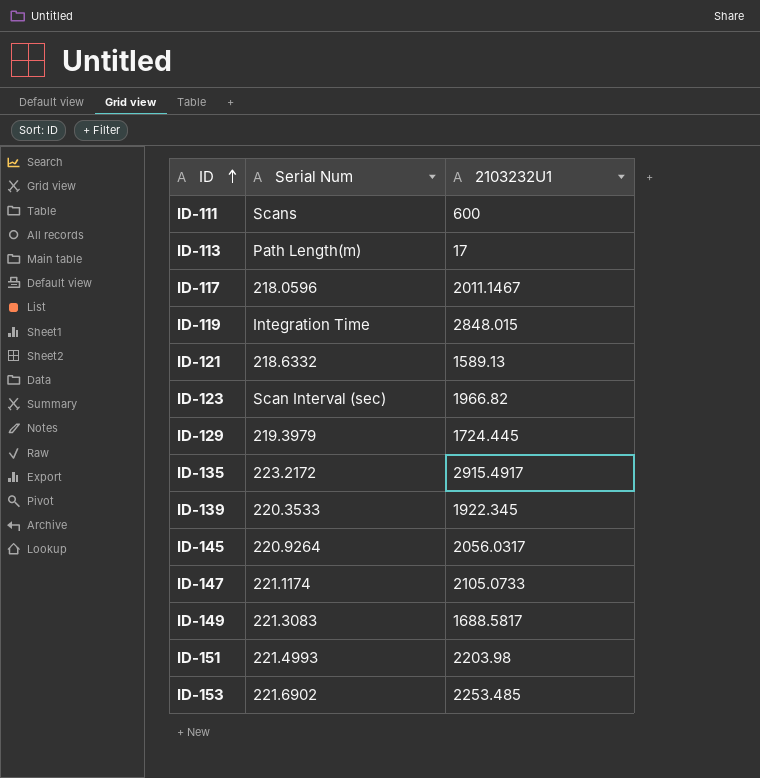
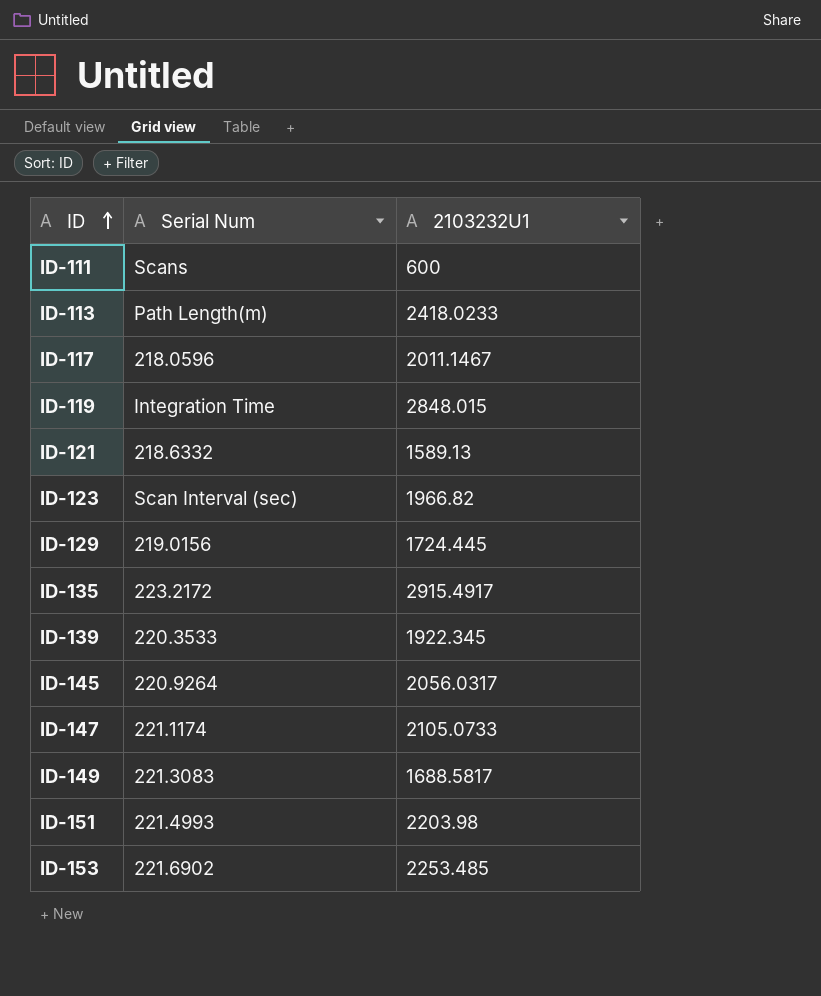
ID-113 | 2103232U1: 17 -> 2418.0233
ID-129 | Serial Num: 219.3979 -> 219.0156

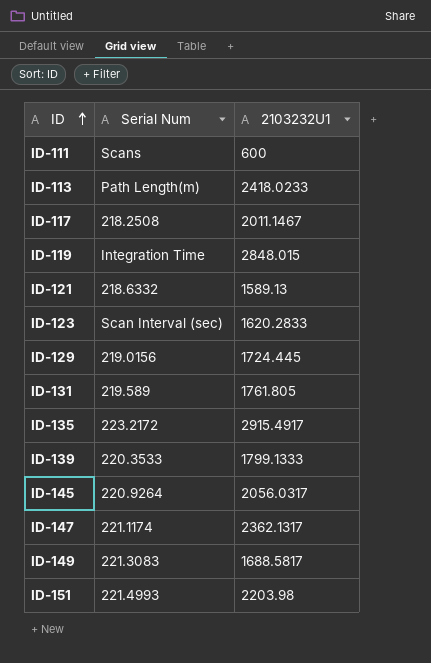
row ID-153: 221.6902 | 2253.485 -> none
ID-117 | Serial Num: 218.0596 -> 218.2508
ID-123 | 2103232U1: 1966.82 -> 1620.2833
row ID-131: none -> 219.589 | 1761.805
ID-139 | 2103232U1: 1922.345 -> 1799.1333
ID-147 | 2103232U1: 2105.0733 -> 2362.1317

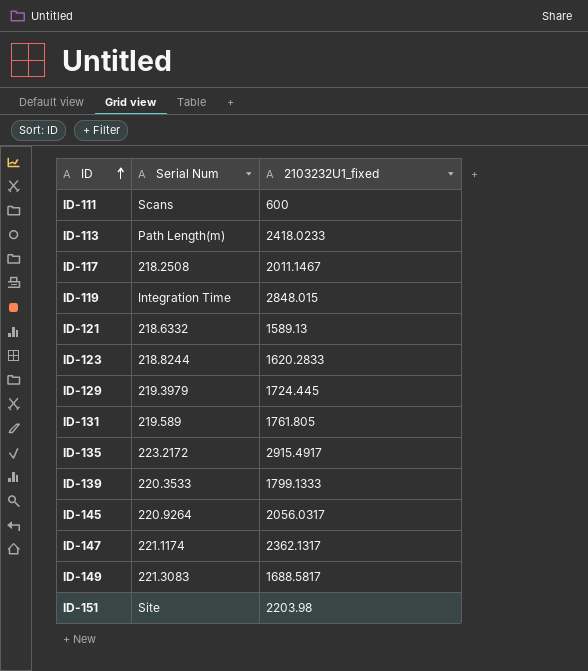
column name: 2103232U1 -> 2103232U1_fixed
ID-123 | Serial Num: Scan Interval (sec) -> 218.8244
ID-129 | Serial Num: 219.0156 -> 219.3979
ID-151 | Serial Num: 221.4993 -> Site

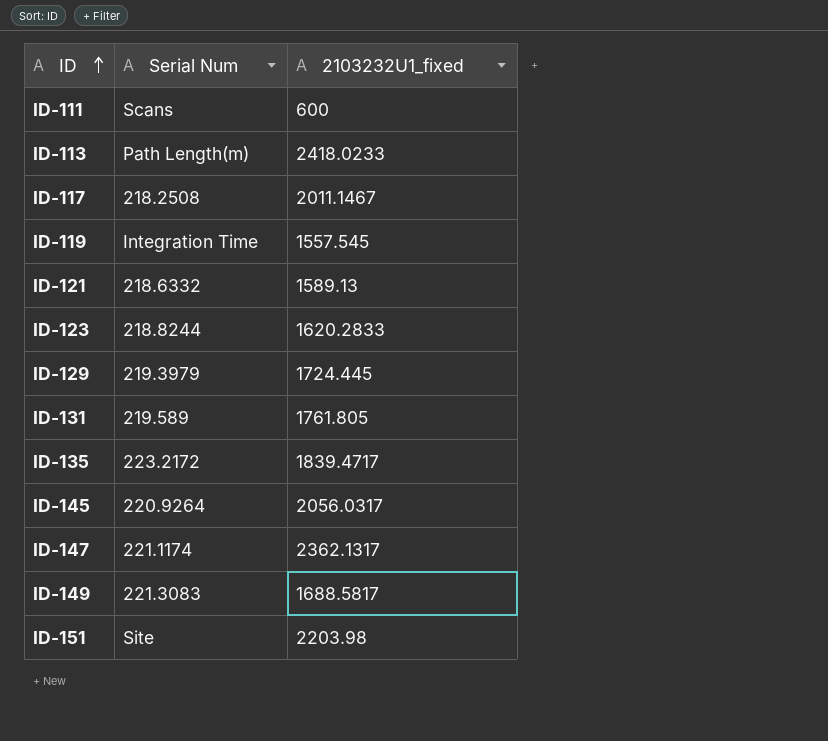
row ID-139: 220.3533 | 1799.1333 -> none
ID-119 | 2103232U1_fixed: 2848.015 -> 1557.545
ID-135 | 2103232U1_fixed: 2915.4917 -> 1839.4717

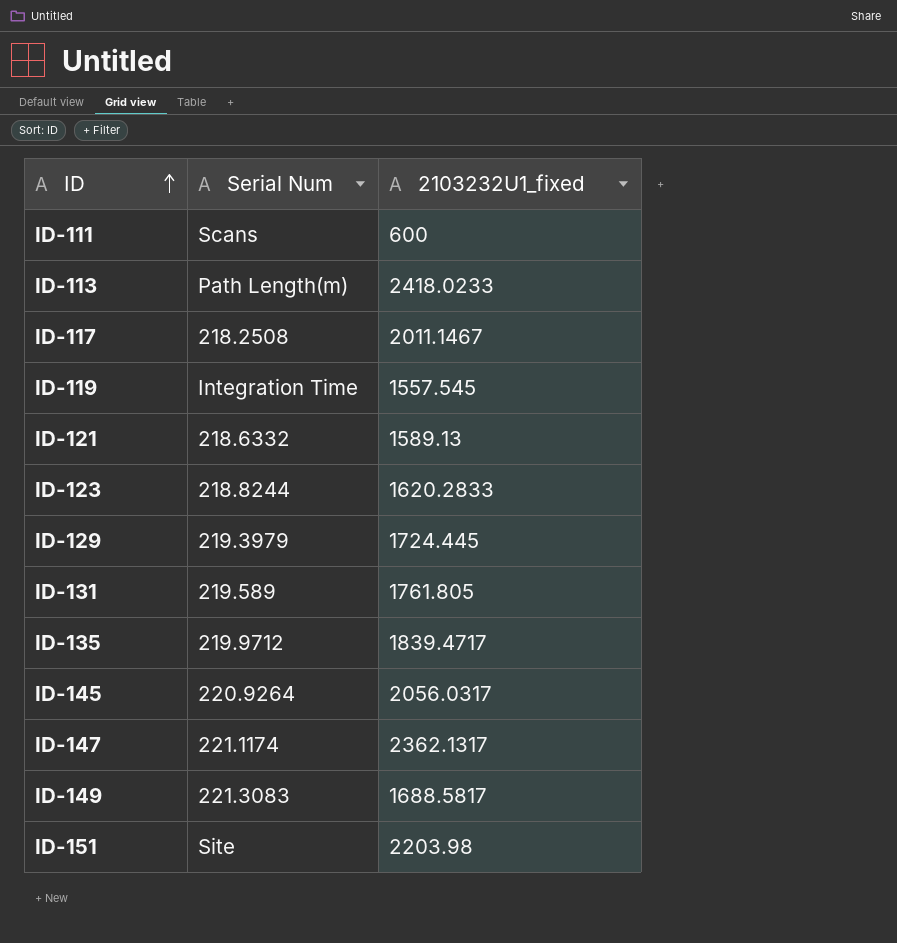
ID-135 | Serial Num: 223.2172 -> 219.9712

